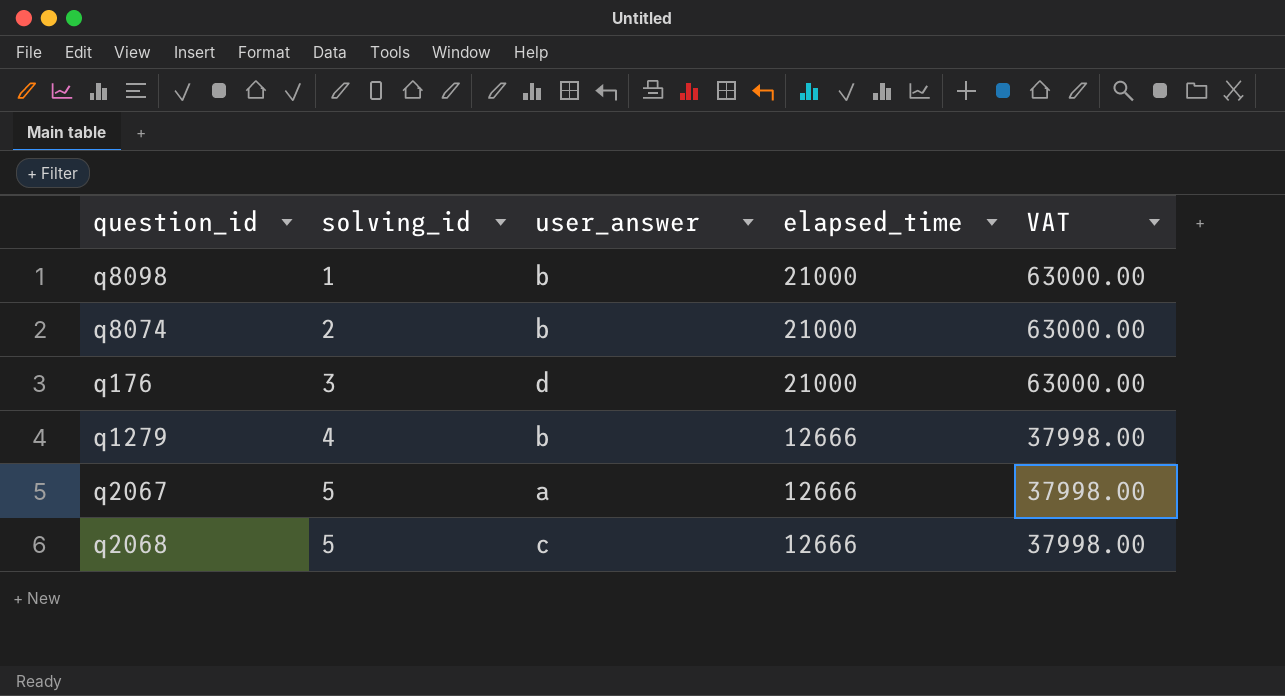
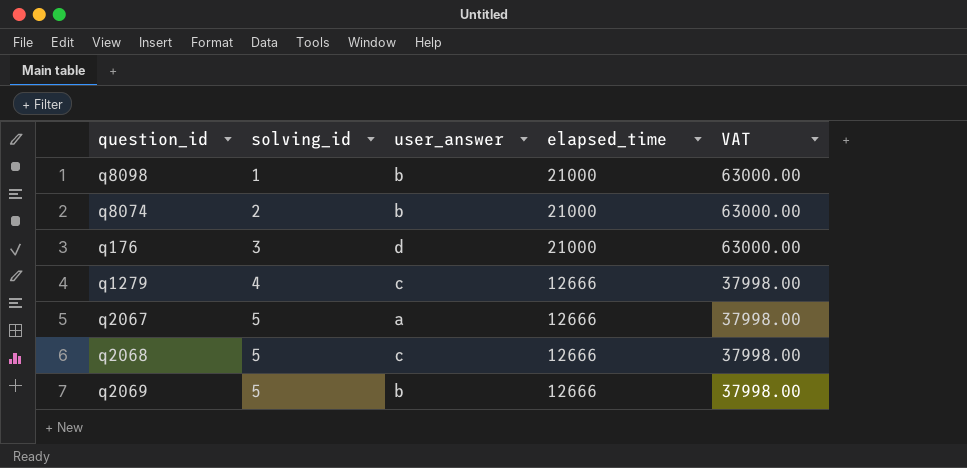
q1279 | user_answer: b -> c
row q2069: none -> 5 | b | 12666 | 37998.00

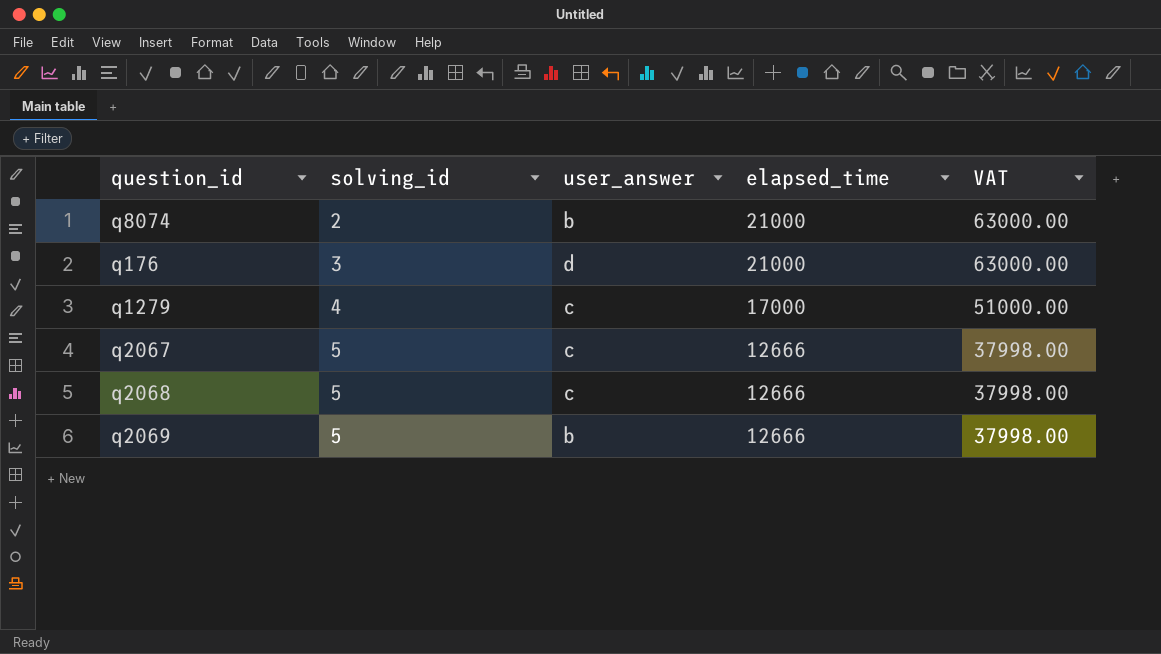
row q8098: 1 | b | 21000 | 63000.00 -> none
q1279 | elapsed_time: 12666 -> 17000
q1279 | VAT: 37998.00 -> 51000.00
q2067 | user_answer: a -> c

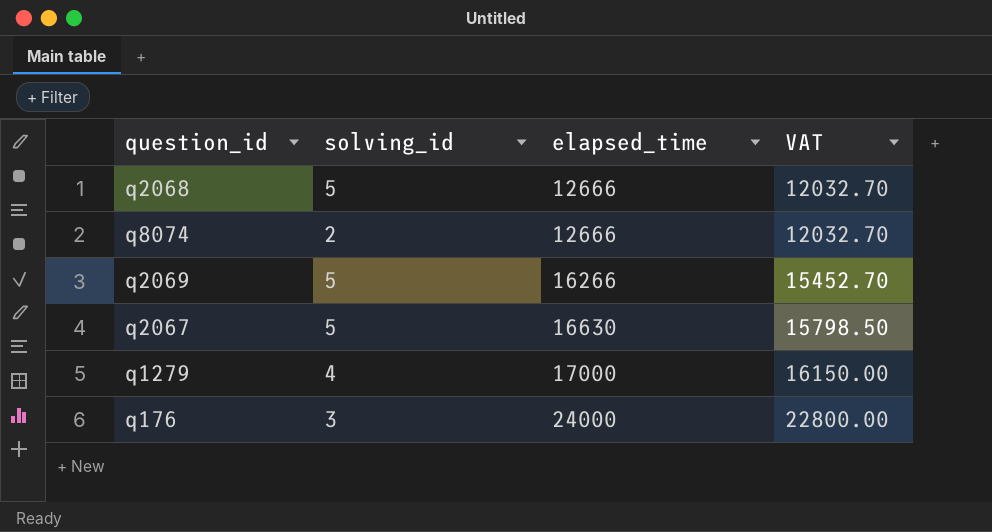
row order: solving_id ascending -> elapsed_time ascending
column user_answer | position: 3 -> none
column VAT | formula: [elapsed_time] * 3 -> [elapsed_time] * 0.95
q8074 | elapsed_time: 21000 -> 12666
q2069 | elapsed_time: 12666 -> 16266
q2067 | elapsed_time: 12666 -> 16630
q176 | elapsed_time: 21000 -> 24000

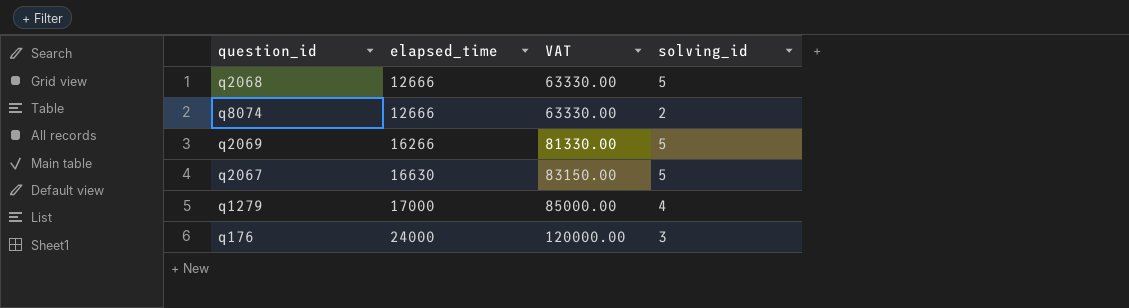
column VAT | formula: [elapsed_time] * 0.95 -> [elapsed_time] * 5
column solving_id | position: 2 -> 4

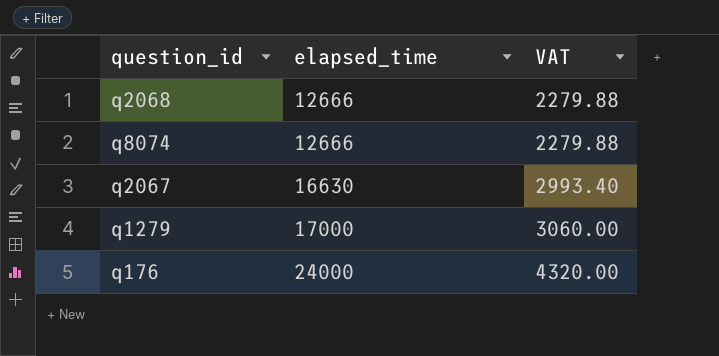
column solving_id | position: 4 -> none
column VAT | formula: [elapsed_time] * 5 -> [elapsed_time] * 0.18
row q2069: 16266 | 81330.00 | 5 -> none

